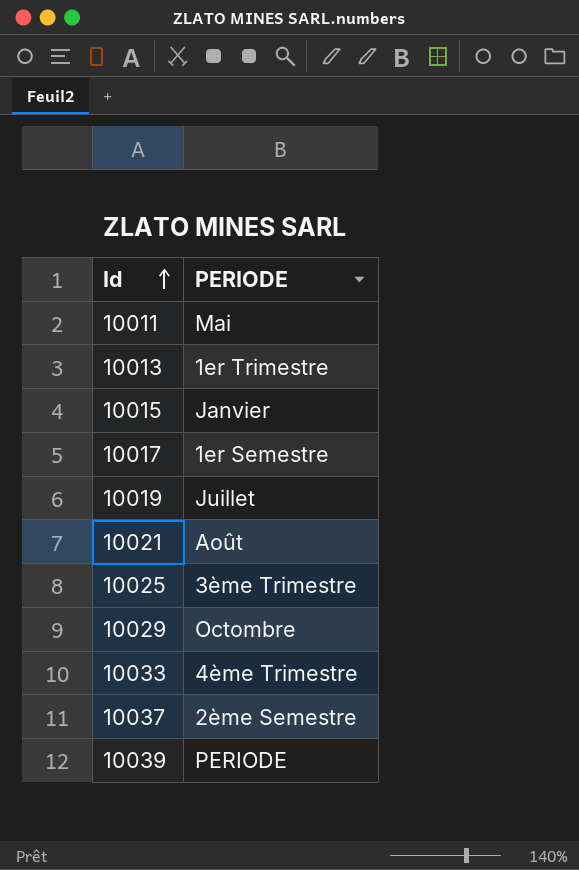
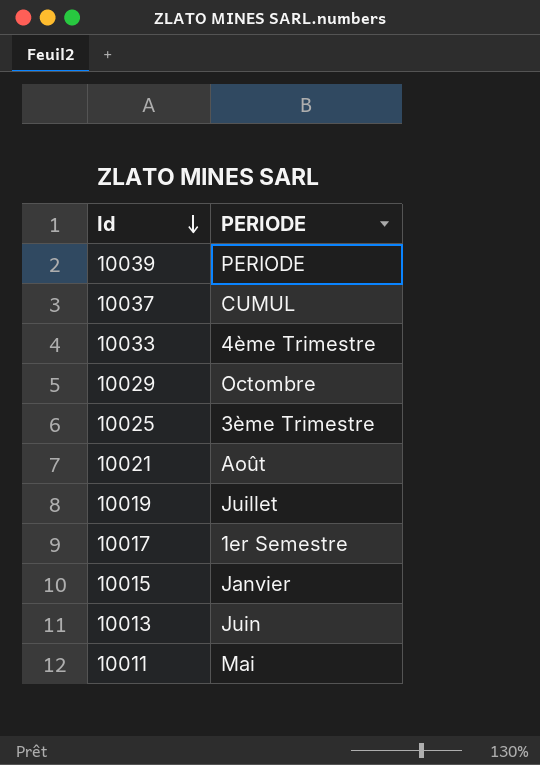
row order: Id ascending -> Id descending
10037 | PERIODE: 2ème Semestre -> CUMUL
10013 | PERIODE: 1er Trimestre -> Juin

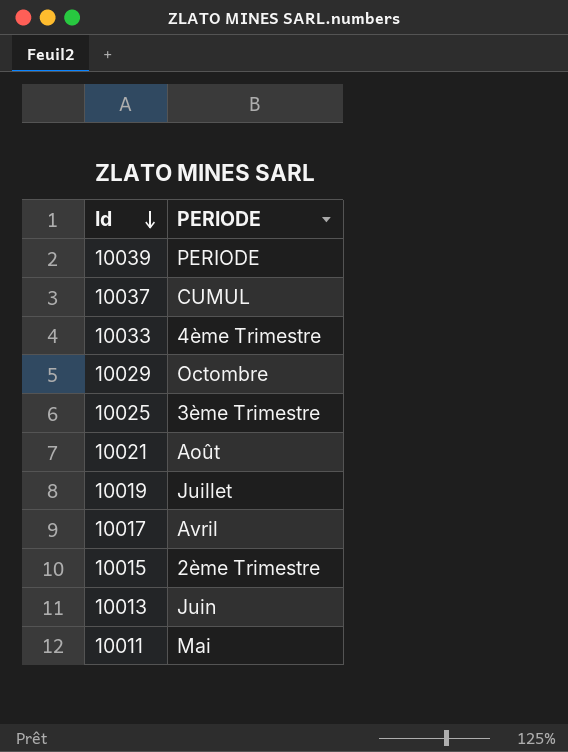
10017 | PERIODE: 1er Semestre -> Avril
10015 | PERIODE: Janvier -> 2ème Trimestre

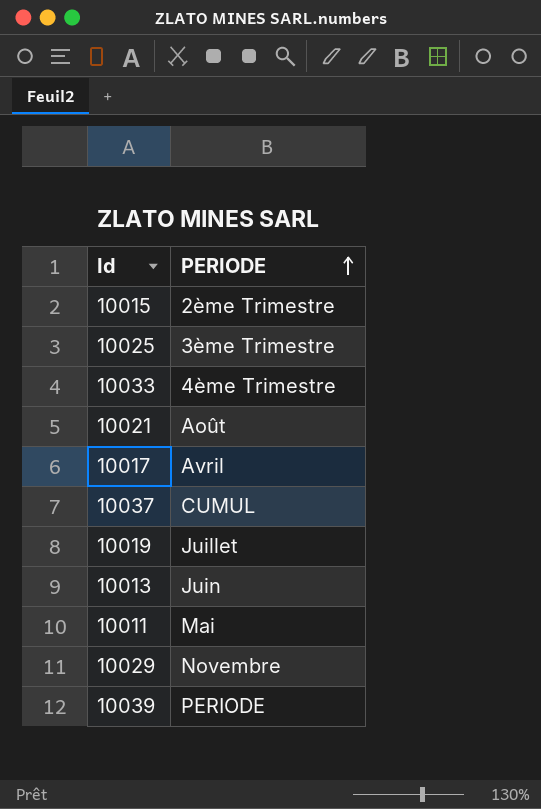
row order: Id descending -> PERIODE ascending
10029 | PERIODE: Octombre -> Novembre

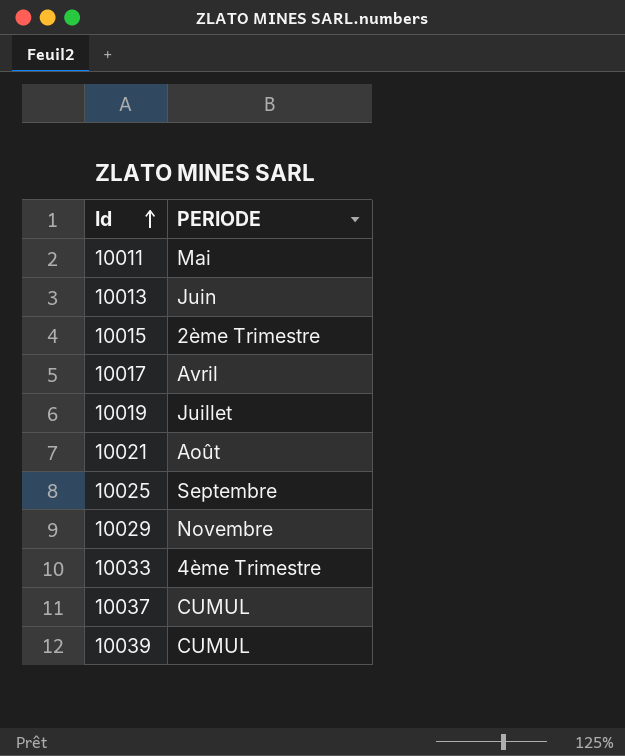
row order: PERIODE ascending -> Id ascending
10025 | PERIODE: 3ème Trimestre -> Septembre
10039 | PERIODE: PERIODE -> CUMUL

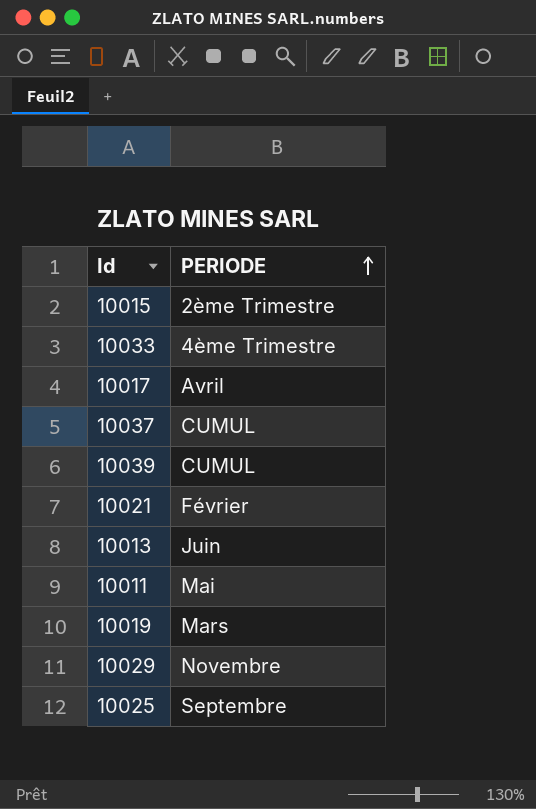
row order: Id ascending -> PERIODE ascending
10021 | PERIODE: Août -> Février
10019 | PERIODE: Juillet -> Mars

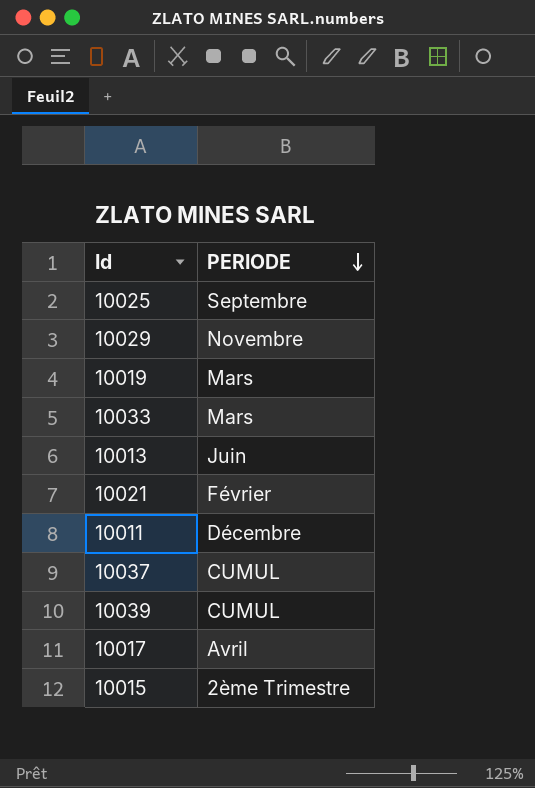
row order: PERIODE ascending -> PERIODE descending
10033 | PERIODE: 4ème Trimestre -> Mars
10011 | PERIODE: Mai -> Décembre

